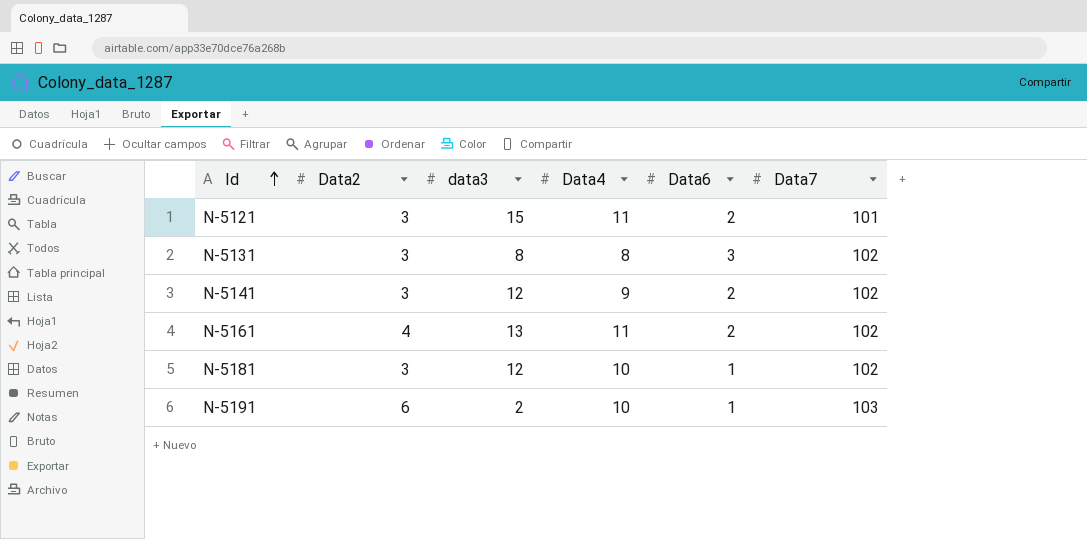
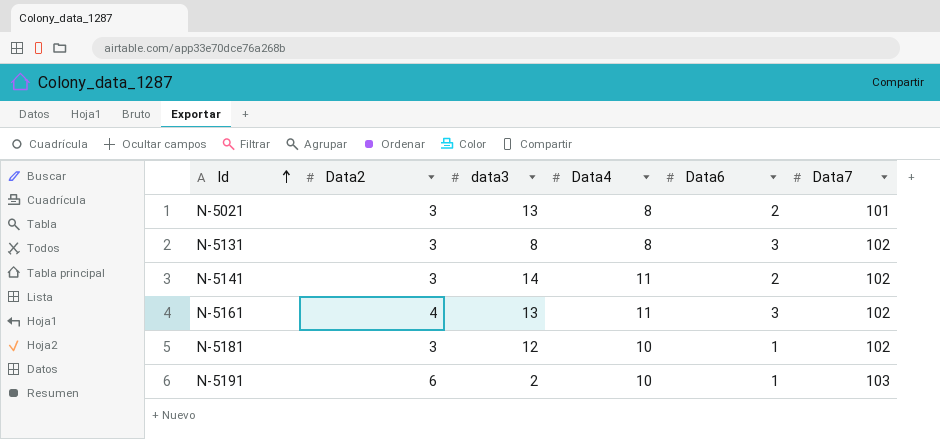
row N-5121: 3 | 15 | 11 | 2 | 101 -> none
row N-5021: none -> 3 | 13 | 8 | 2 | 101
N-5141 | data3: 12 -> 14
N-5141 | Data4: 9 -> 11
N-5161 | Data6: 2 -> 3

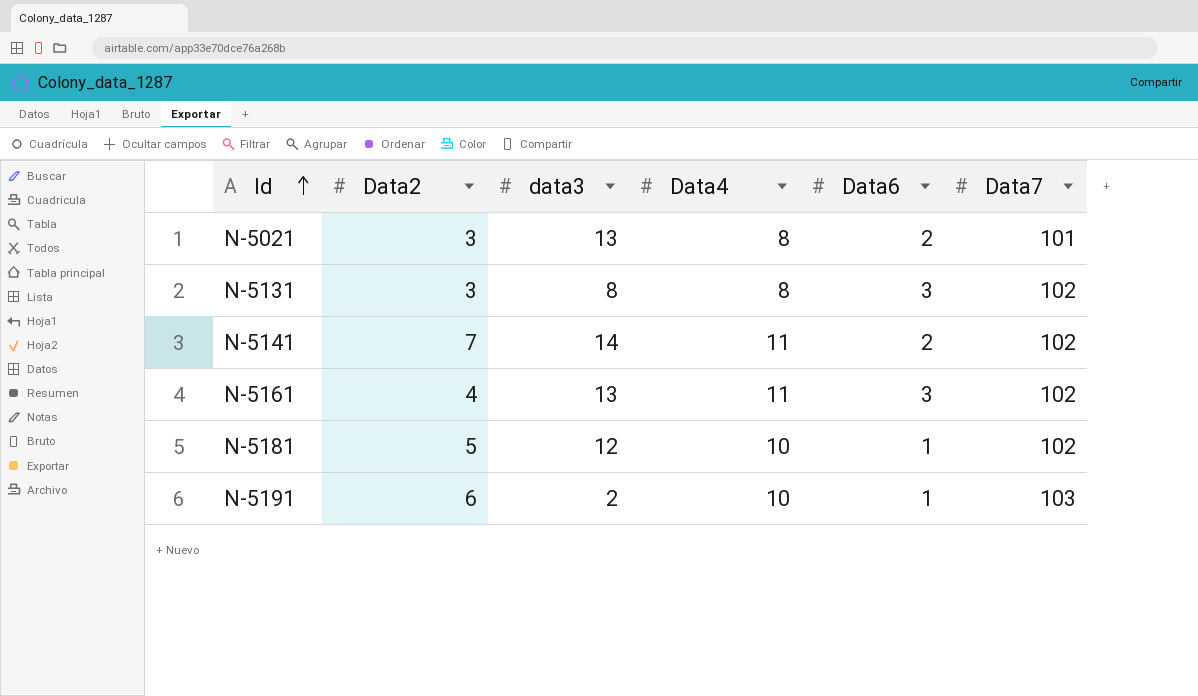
N-5141 | Data2: 3 -> 7
N-5181 | Data2: 3 -> 5

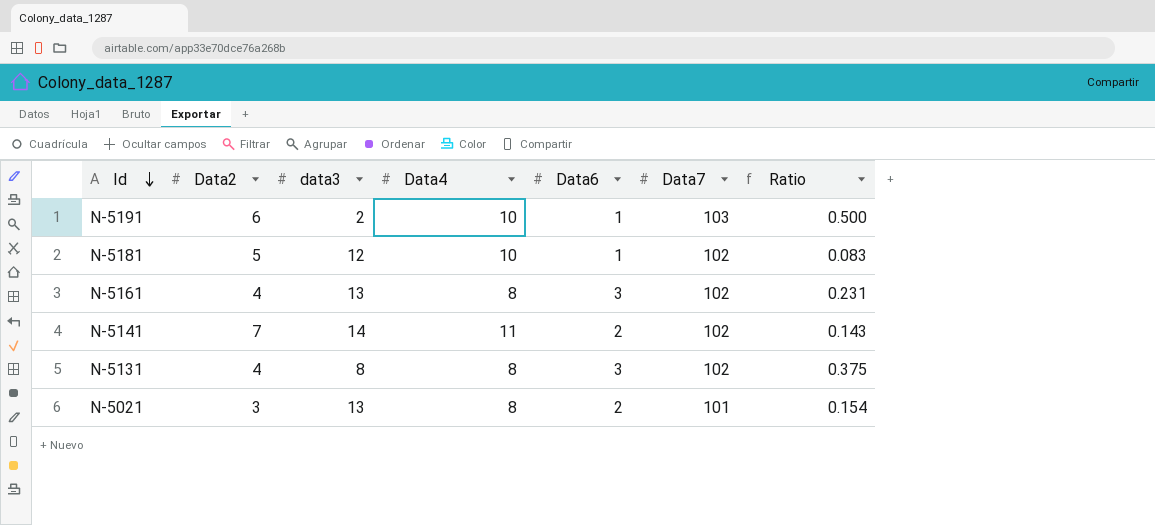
row order: Id ascending -> Id descending
column Ratio | formula: none -> [Data6] / [data3]
N-5161 | Data4: 11 -> 8
N-5131 | Data2: 3 -> 4

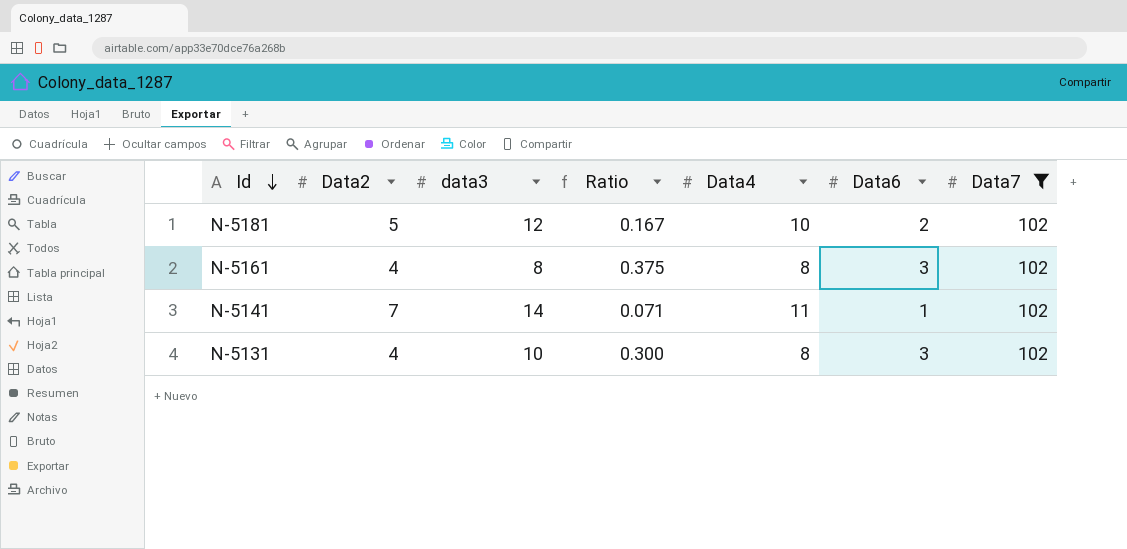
filter: none -> Data7 = 102
column Ratio | position: 7 -> 4
N-5181 | Ratio: 0.083 -> 0.167
N-5181 | Data6: 1 -> 2
N-5161 | data3: 13 -> 8
N-5161 | Ratio: 0.231 -> 0.375
N-5141 | Ratio: 0.143 -> 0.071
N-5141 | Data6: 2 -> 1
N-5131 | data3: 8 -> 10
N-5131 | Ratio: 0.375 -> 0.300

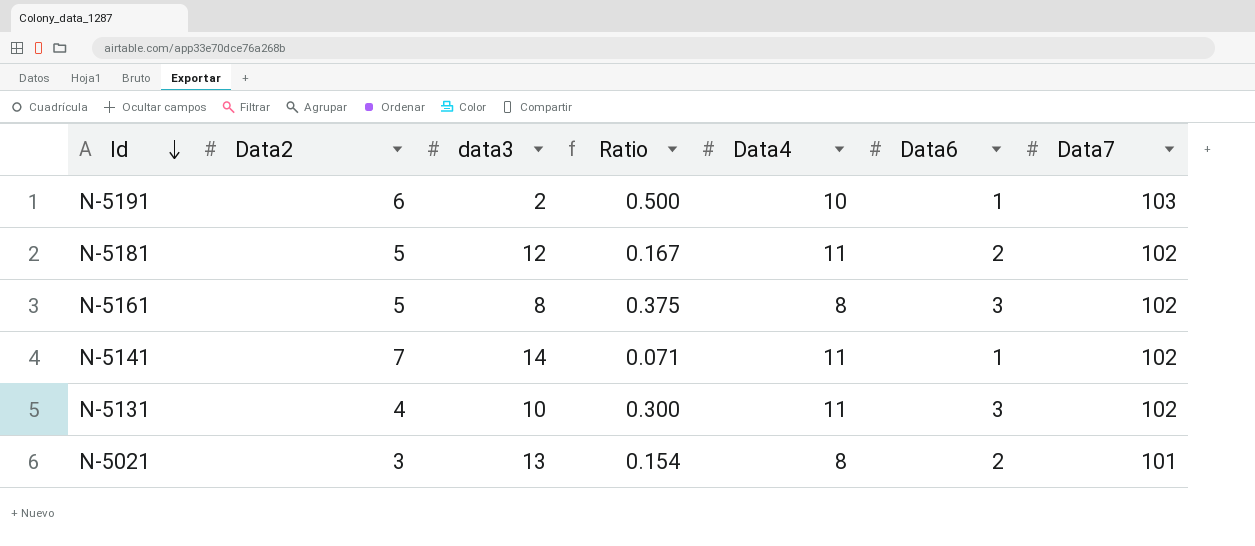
filter: Data7 = 102 -> none
N-5181 | Data4: 10 -> 11
N-5161 | Data2: 4 -> 5
N-5131 | Data4: 8 -> 11

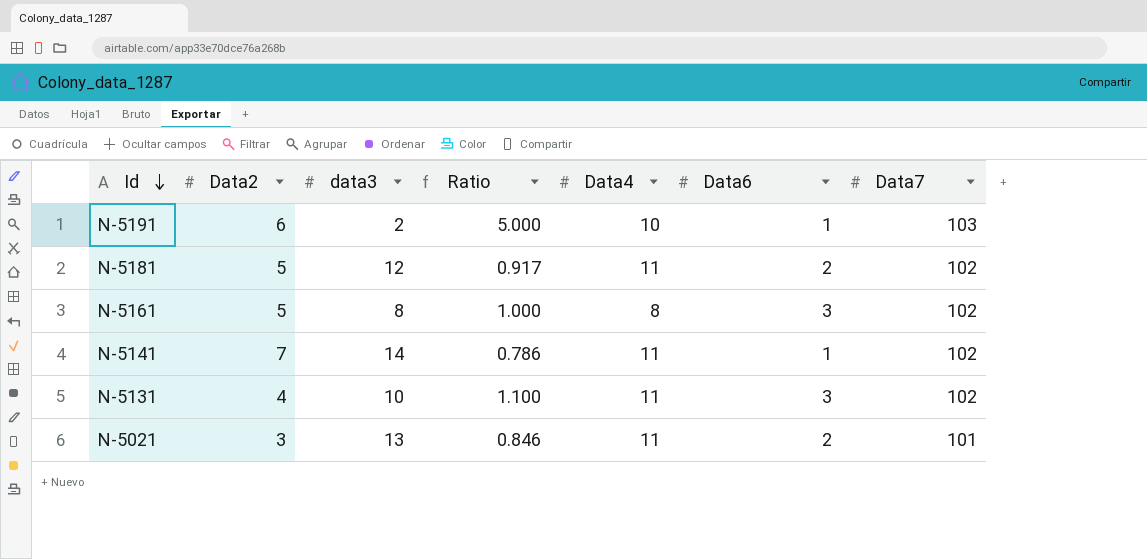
column Ratio | formula: [Data6] / [data3] -> [Data4] / [data3]
N-5021 | Data4: 8 -> 11

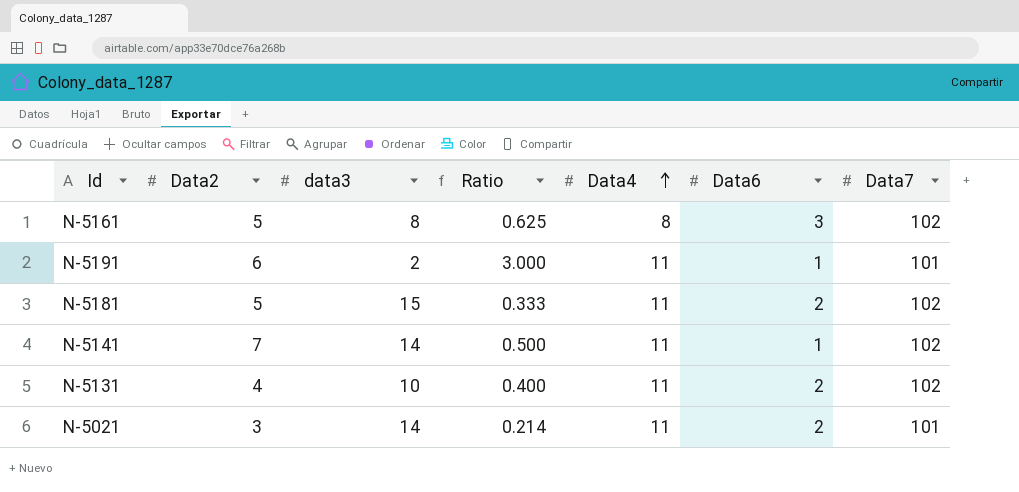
row order: Id descending -> Data4 ascending
column Ratio | formula: [Data4] / [data3] -> [Data2] / [data3]
N-5191 | Data4: 10 -> 11
N-5191 | Data7: 103 -> 101
N-5181 | data3: 12 -> 15
N-5131 | Data6: 3 -> 2
N-5021 | data3: 13 -> 14

